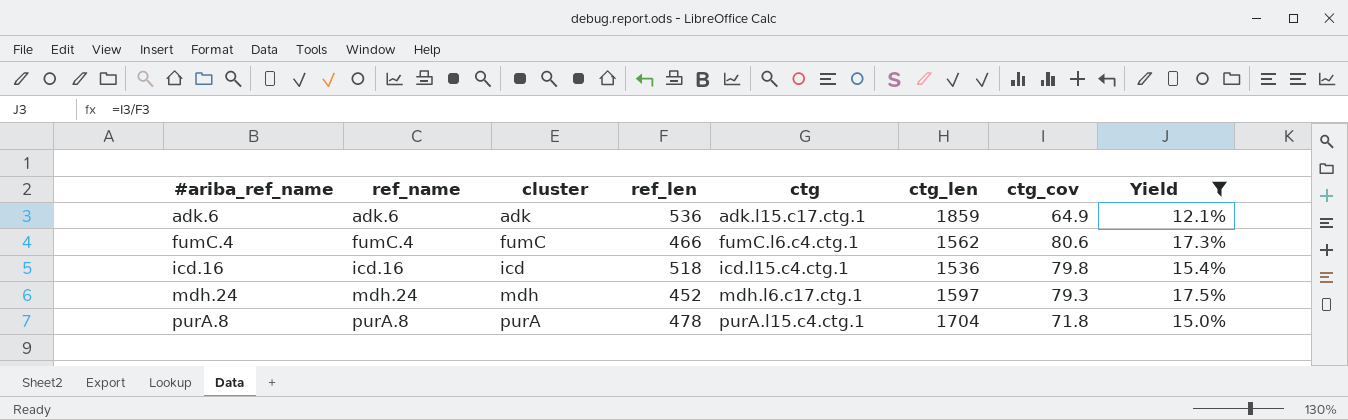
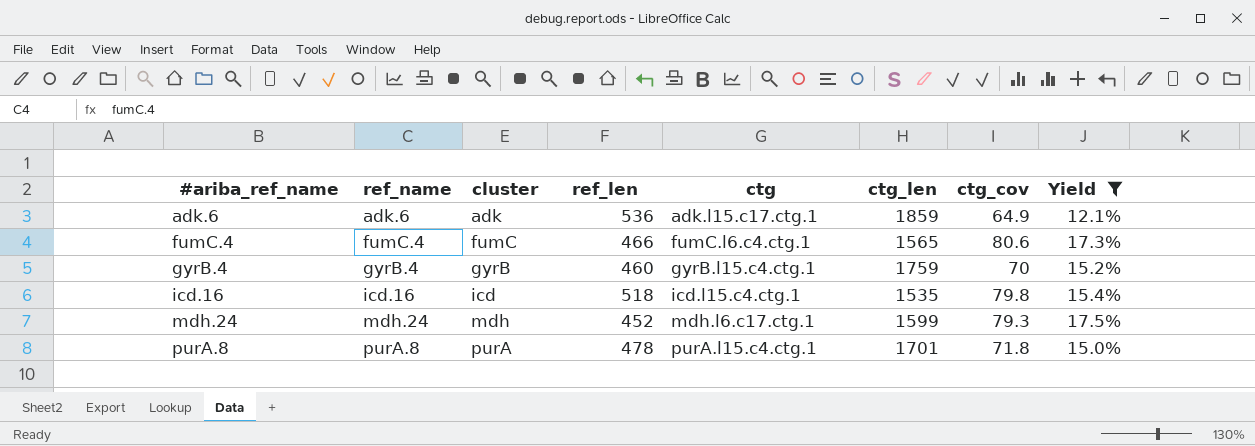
fumC.4 | ctg_len: 1562 -> 1565
row gyrB.4: none -> gyrB.4 | gyrB | 460 | gyrB.l15.c4.ctg.1 | 1759 | 70 | 15.2%
icd.16 | ctg_len: 1536 -> 1535
mdh.24 | ctg_len: 1597 -> 1599
purA.8 | ctg_len: 1704 -> 1701

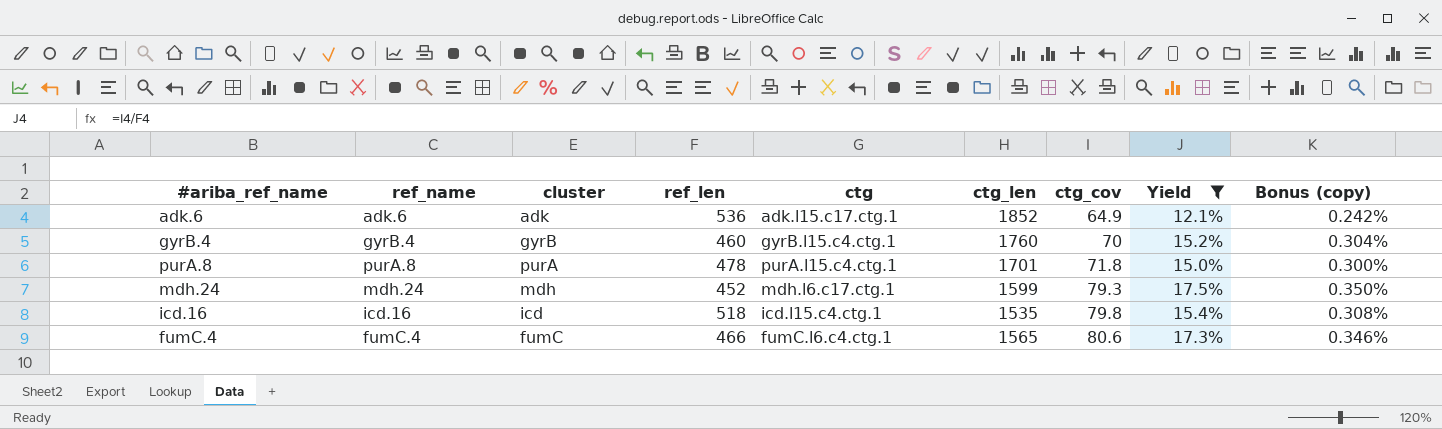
row order: #ariba_ref_name ascending -> ctg_cov ascending
column Bonus (copy) | formula: none -> [Yield] * 0.02
adk.6 | ctg_len: 1859 -> 1852
gyrB.4 | ctg_len: 1759 -> 1760

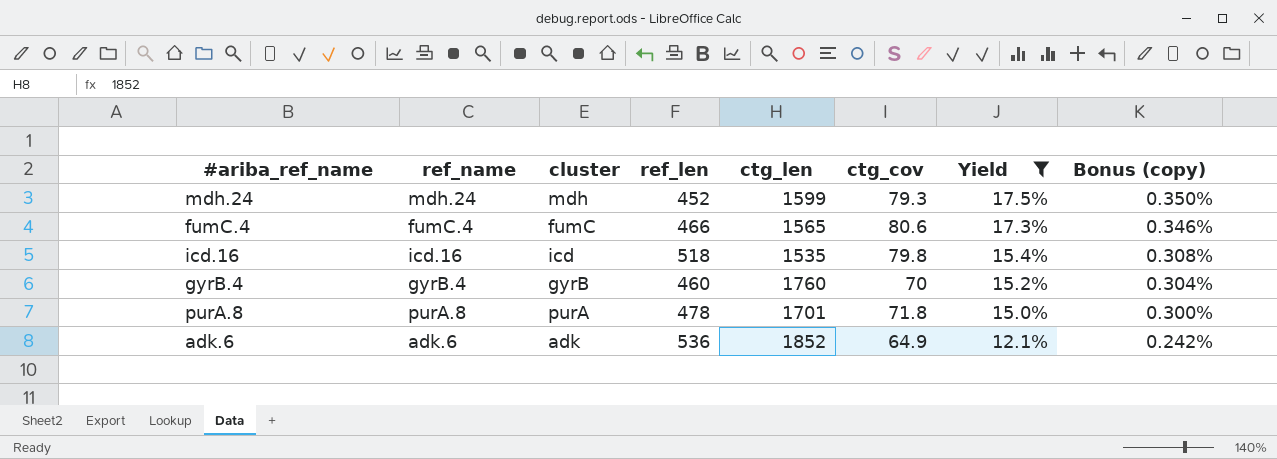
row order: ctg_cov ascending -> Yield descending
column ctg | position: 5 -> none

